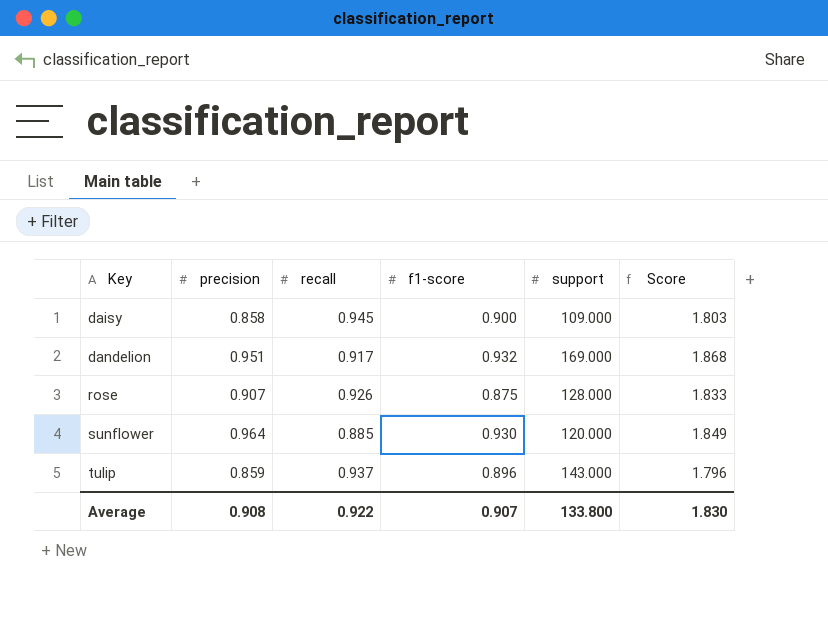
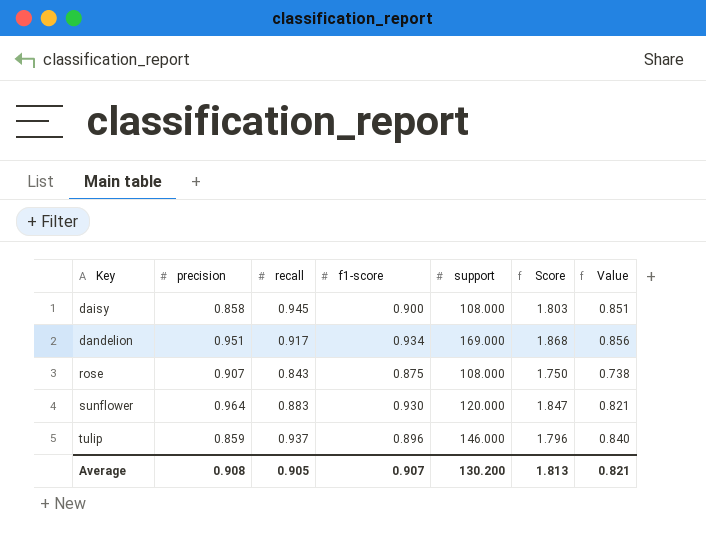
column Value | formula: none -> [recall] * [f1-score]
daisy | support: 109.000 -> 108.000
dandelion | f1-score: 0.932 -> 0.934
rose | recall: 0.926 -> 0.843
rose | support: 128.000 -> 108.000
rose | Score: 1.833 -> 1.750
sunflower | recall: 0.885 -> 0.883
sunflower | Score: 1.849 -> 1.847
tulip | support: 143.000 -> 146.000
Average | recall: 0.922 -> 0.905
Average | support: 133.800 -> 130.200
Average | Score: 1.830 -> 1.813

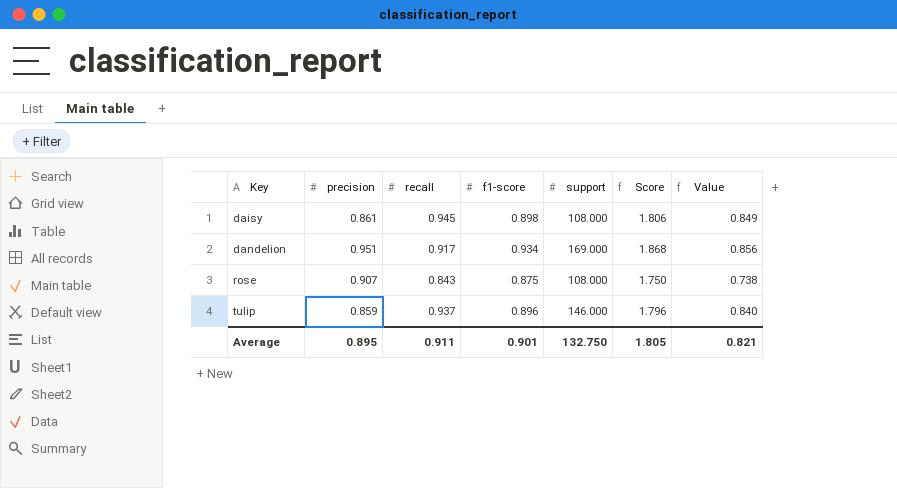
row sunflower: 0.964 | 0.883 | 0.930 | 120.000 | 1.847 | 0.821 -> none
daisy | precision: 0.858 -> 0.861
daisy | f1-score: 0.900 -> 0.898
daisy | Score: 1.803 -> 1.806
daisy | Value: 0.851 -> 0.849
Average | precision: 0.908 -> 0.895
Average | recall: 0.905 -> 0.911
Average | f1-score: 0.907 -> 0.901
Average | support: 130.200 -> 132.750
Average | Score: 1.813 -> 1.805

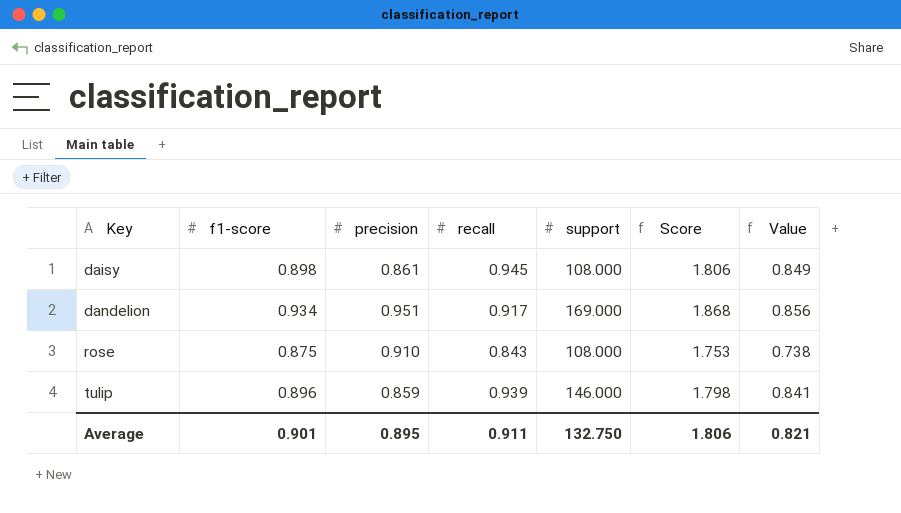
column f1-score | position: 4 -> 2
rose | precision: 0.907 -> 0.910
rose | Score: 1.750 -> 1.753
tulip | recall: 0.937 -> 0.939
tulip | Score: 1.796 -> 1.798
tulip | Value: 0.840 -> 0.841
Average | Score: 1.805 -> 1.806

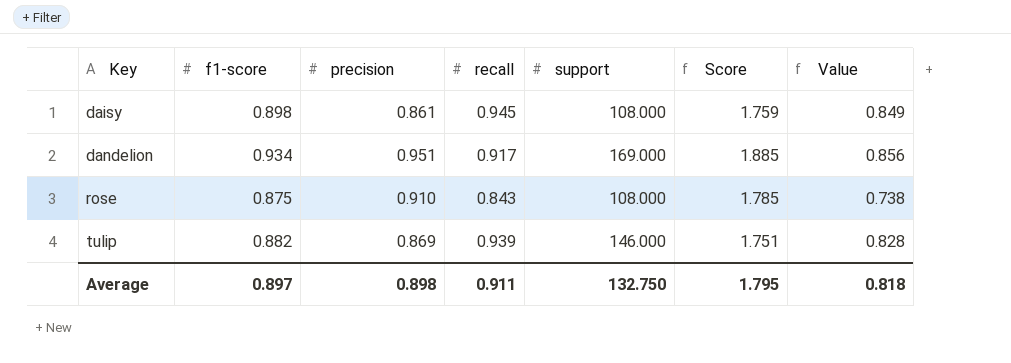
column Score | formula: [precision] + [recall] -> [f1-score] + [precision]
tulip | f1-score: 0.896 -> 0.882
tulip | precision: 0.859 -> 0.869
tulip | Value: 0.841 -> 0.828
Average | f1-score: 0.901 -> 0.897
Average | precision: 0.895 -> 0.898
Average | Score: 1.806 -> 1.795
Average | Value: 0.821 -> 0.818

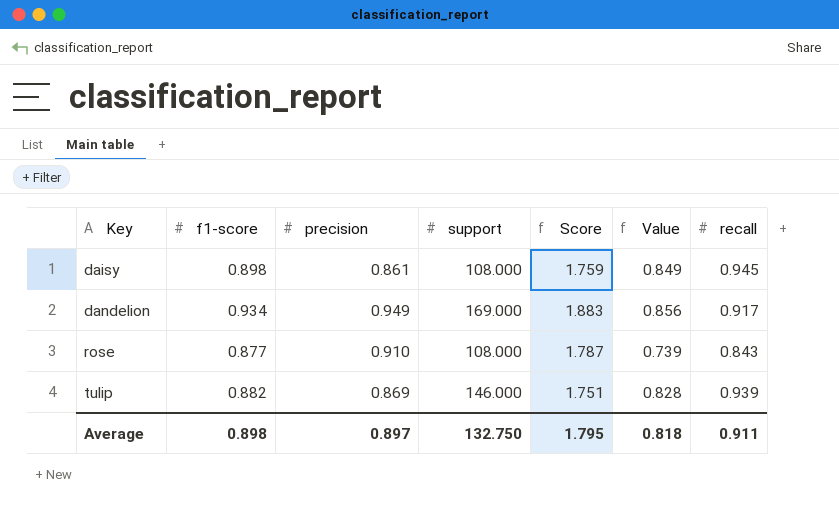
column recall | position: 4 -> 7
dandelion | precision: 0.951 -> 0.949
dandelion | Score: 1.885 -> 1.883
rose | f1-score: 0.875 -> 0.877
rose | Score: 1.785 -> 1.787
rose | Value: 0.738 -> 0.739
Average | f1-score: 0.897 -> 0.898
Average | precision: 0.898 -> 0.897

